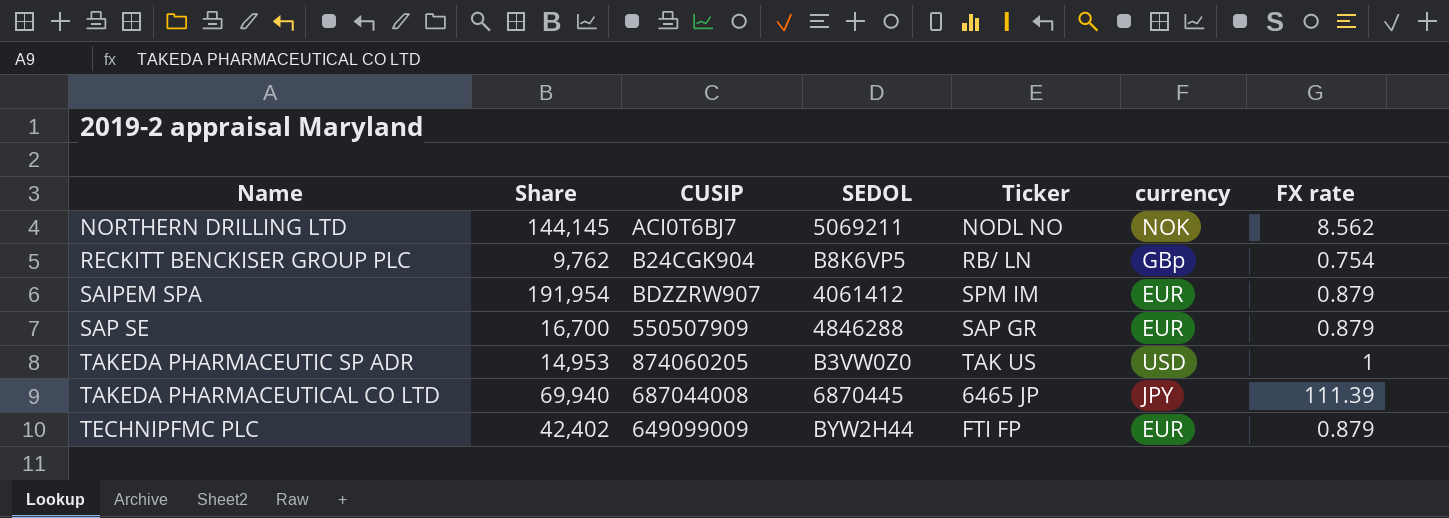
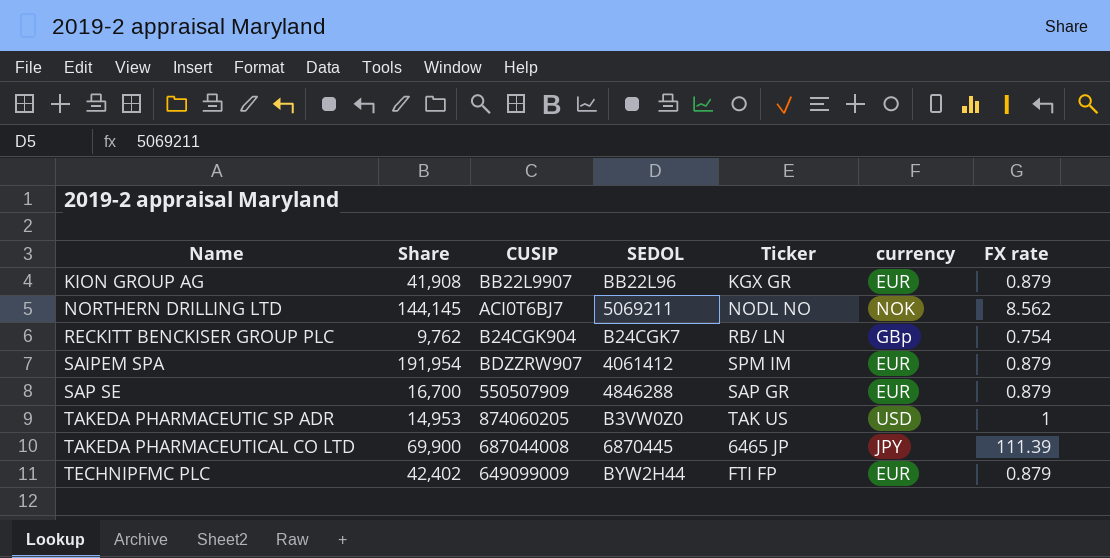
row KION GROUP AG: none -> 41,908 | BB22L9907 | BB22L96 | KGX GR | EUR | 0.879
RECKITT BENCKISER GROUP PLC | SEDOL: B8K6VP5 -> B24CGK7
TAKEDA PHARMACEUTICAL CO LTD | Share: 69,940 -> 69,900

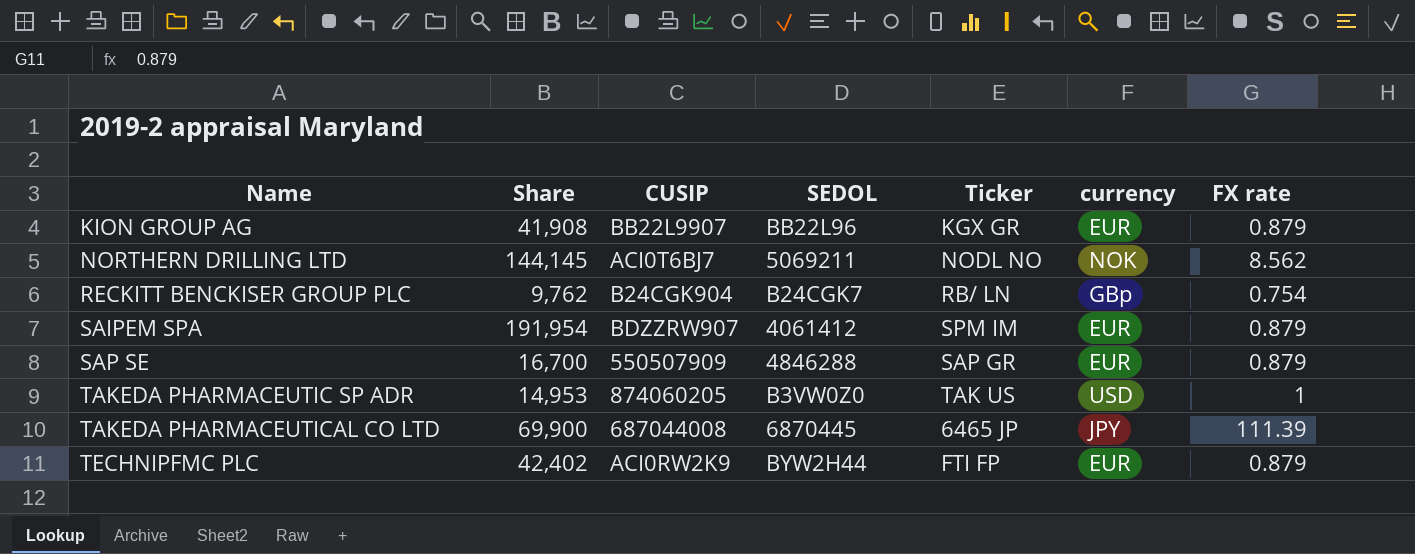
TECHNIPFMC PLC | CUSIP: 649099009 -> ACI0RW2K9

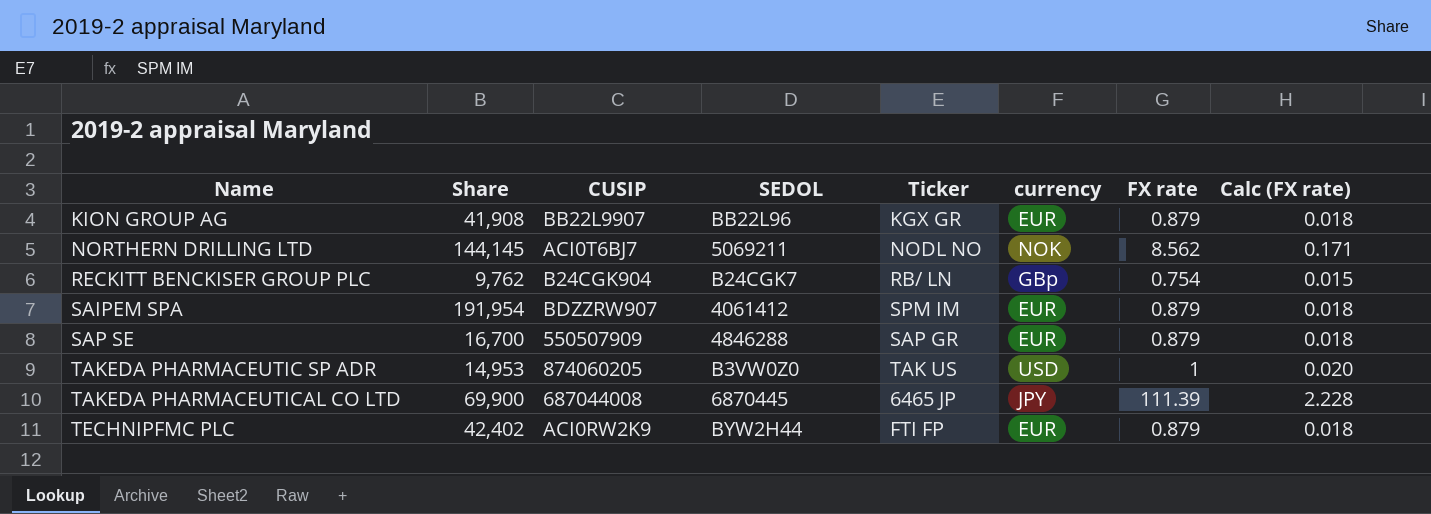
column Calc (FX rate) | formula: none -> [FX rate] * 0.02

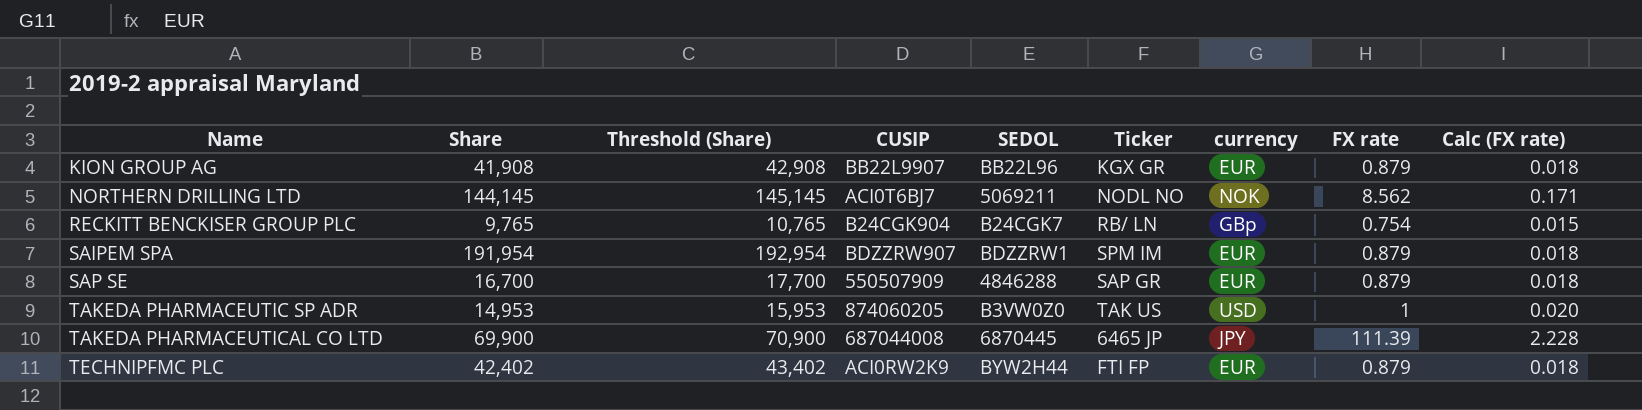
column Threshold (Share) | formula: none -> [Share] + 1000
RECKITT BENCKISER GROUP PLC | Share: 9,762 -> 9,765
SAIPEM SPA | SEDOL: 4061412 -> BDZZRW1

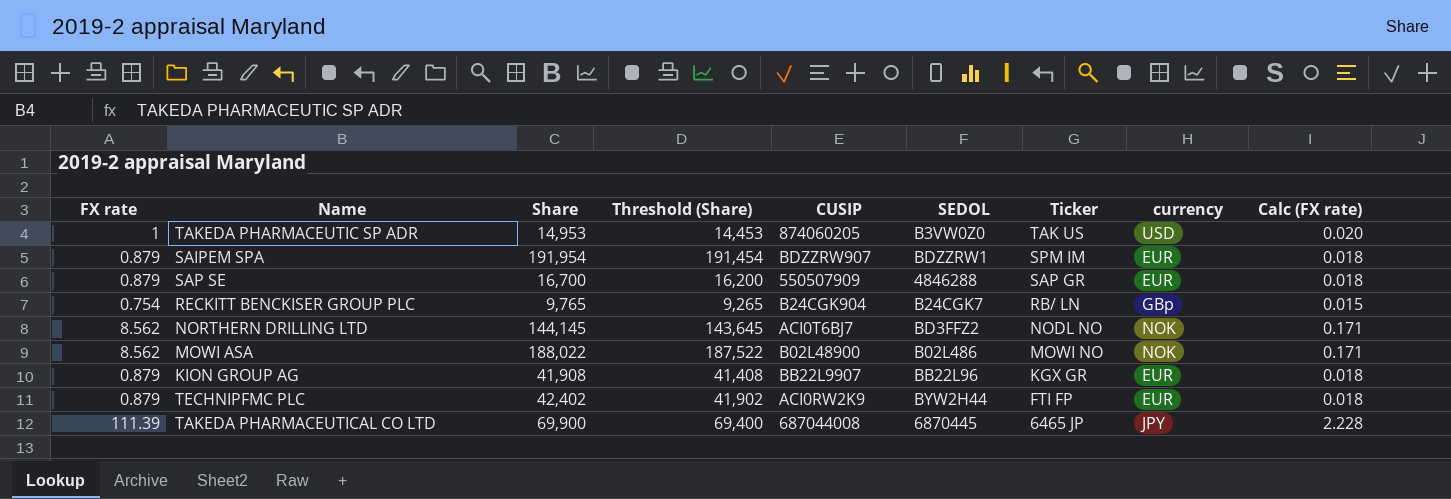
row order: Name ascending -> Ticker descending
column FX rate | position: 8 -> 1
column Threshold (Share) | formula: [Share] + 1000 -> [Share] - 500
NORTHERN DRILLING LTD | SEDOL: 5069211 -> BD3FFZ2
row MOWI ASA: none -> 8.562 | 188,022 | 187,522 | B02L48900 | B02L486 | MOWI NO | NOK | 0.171

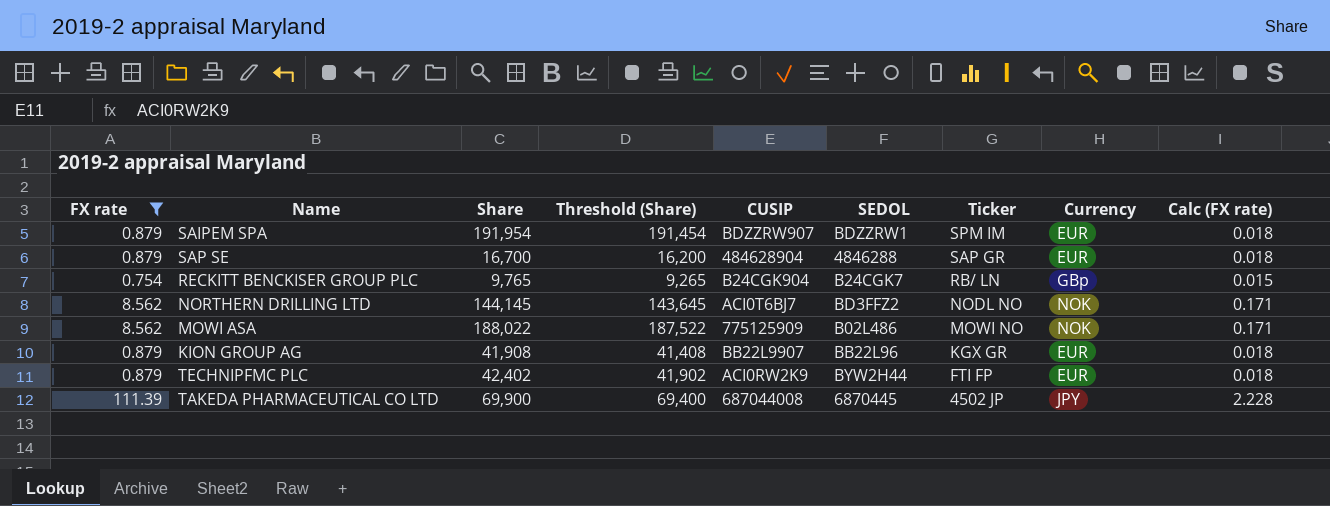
filter: none -> FX rate != 1
column name: currency -> Currency
SAP SE | CUSIP: 550507909 -> 484628904
MOWI ASA | CUSIP: B02L48900 -> 775125909
TAKEDA PHARMACEUTICAL CO LTD | Ticker: 6465 JP -> 4502 JP

